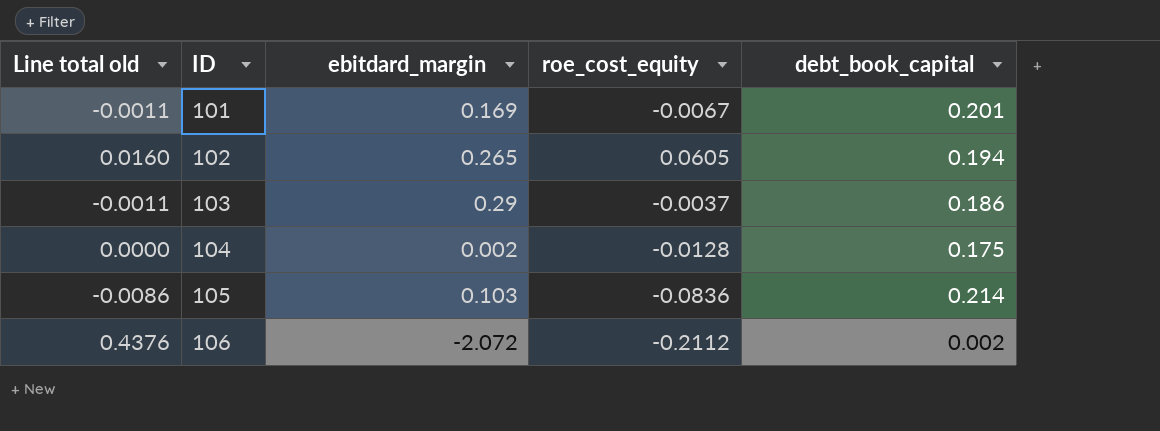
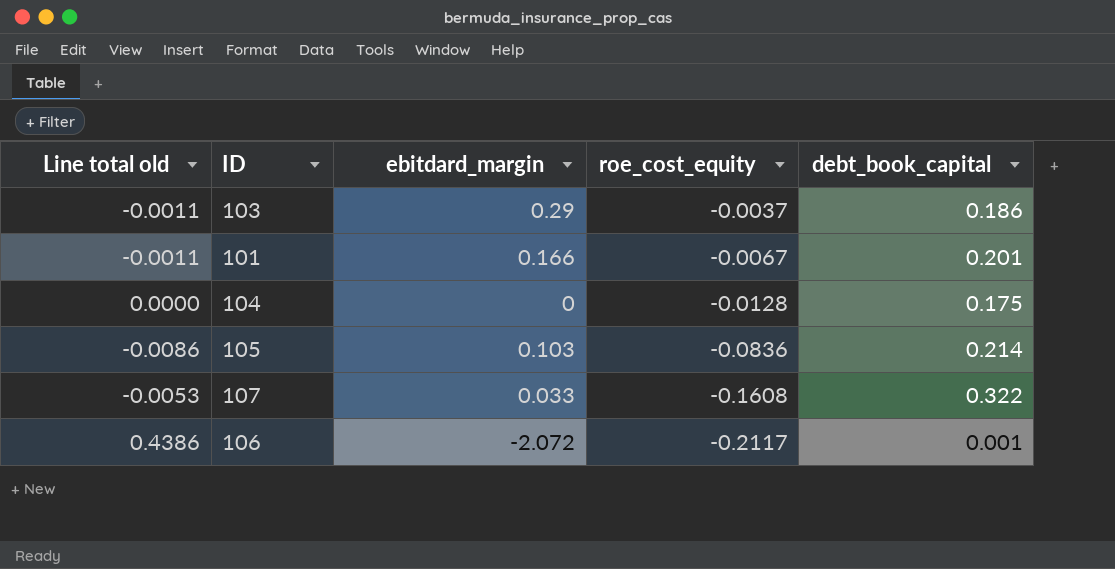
row order: ID ascending -> roe_cost_equity descending
row 102: 0.0160 | 0.265 | 0.0605 | 0.194 -> none
101 | ebitdard_margin: 0.169 -> 0.166
104 | ebitdard_margin: 0.002 -> 0
row 107: none -> -0.0053 | 0.033 | -0.1608 | 0.322
106 | Line total old: 0.4376 -> 0.4386
106 | roe_cost_equity: -0.2112 -> -0.2117
106 | debt_book_capital: 0.002 -> 0.001

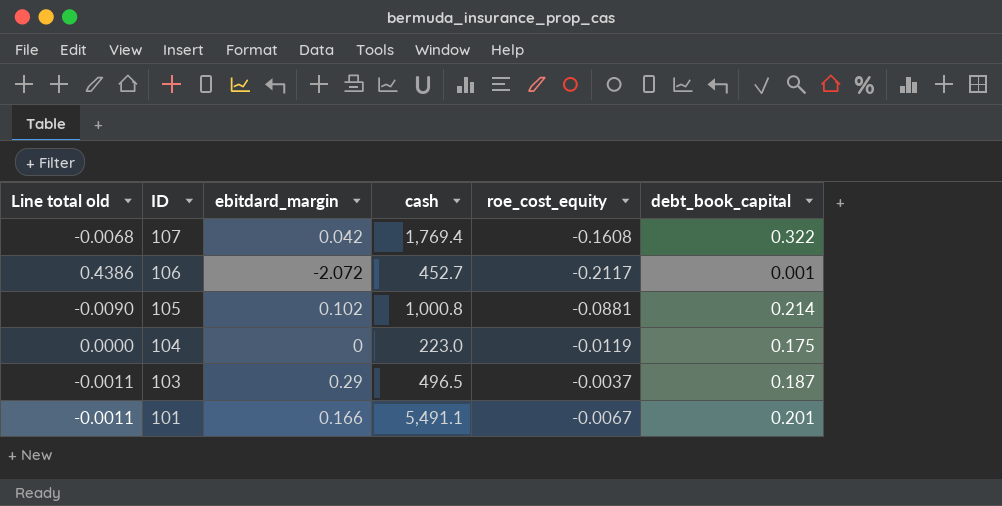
row order: roe_cost_equity descending -> ID descending
column cash | position: none -> 4
107 | Line total old: -0.0053 -> -0.0068
107 | ebitdard_margin: 0.033 -> 0.042
105 | Line total old: -0.0086 -> -0.0090
105 | ebitdard_margin: 0.103 -> 0.102
105 | roe_cost_equity: -0.0836 -> -0.0881
104 | roe_cost_equity: -0.0128 -> -0.0119
103 | debt_book_capital: 0.186 -> 0.187

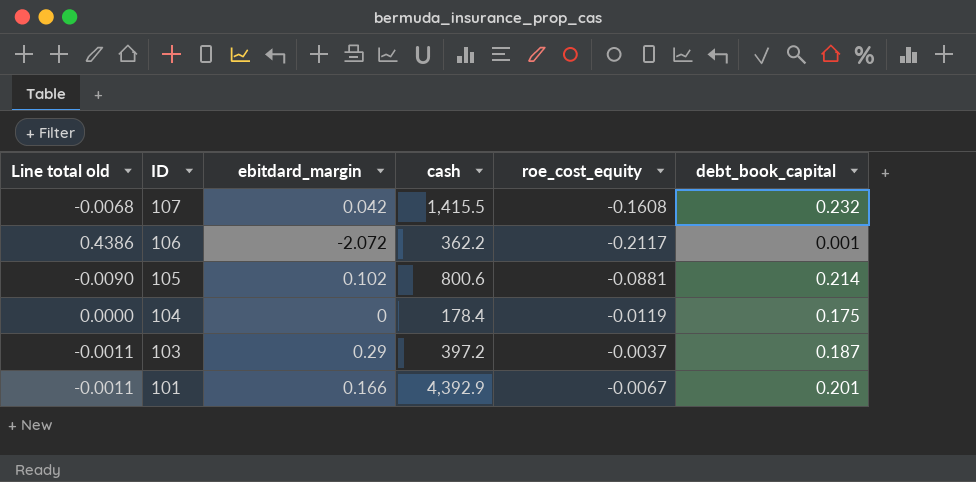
107 | cash: 1,769.4 -> 1,415.5
107 | debt_book_capital: 0.322 -> 0.232
106 | cash: 452.7 -> 362.2
105 | cash: 1,000.8 -> 800.6
104 | cash: 223.0 -> 178.4
103 | cash: 496.5 -> 397.2
101 | cash: 5,491.1 -> 4,392.9

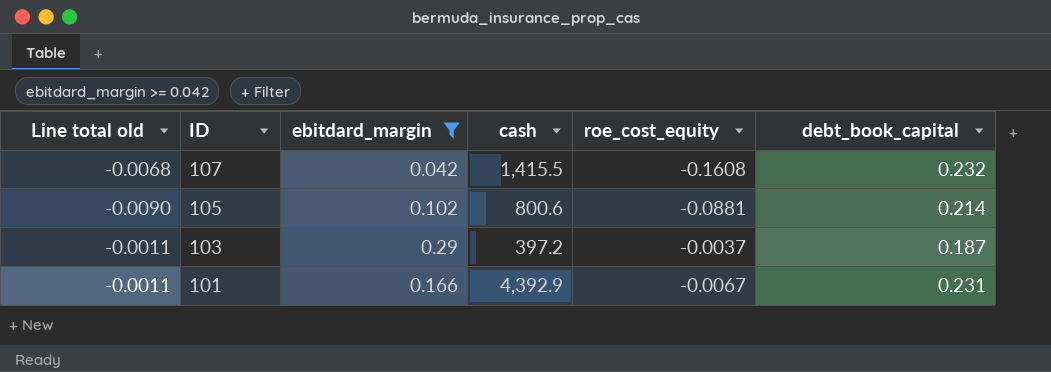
filter: none -> ebitdard_margin >= 0.042
101 | debt_book_capital: 0.201 -> 0.231

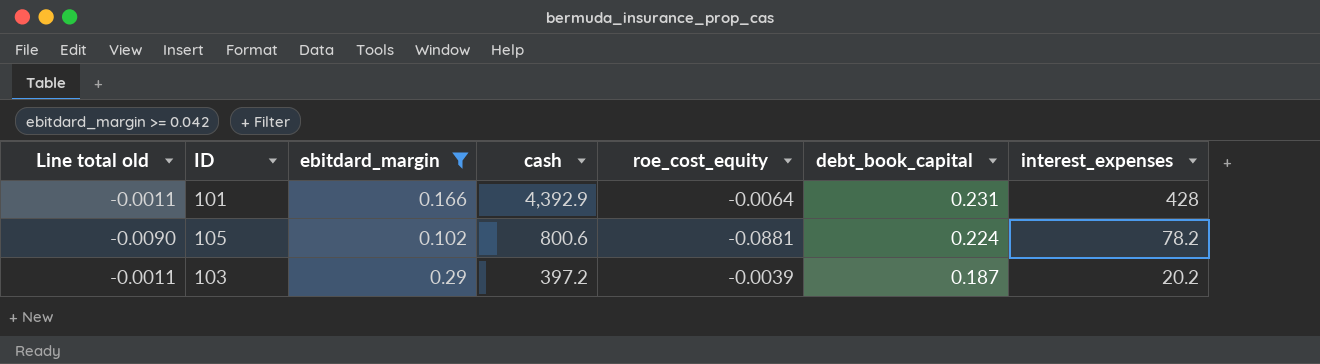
row order: ID descending -> cash descending
column interest_expenses | position: none -> 7
row 107: -0.0068 | 0.042 | 1,415.5 | -0.1608 | 0.232 -> none
101 | roe_cost_equity: -0.0067 -> -0.0064
105 | debt_book_capital: 0.214 -> 0.224
103 | roe_cost_equity: -0.0037 -> -0.0039

